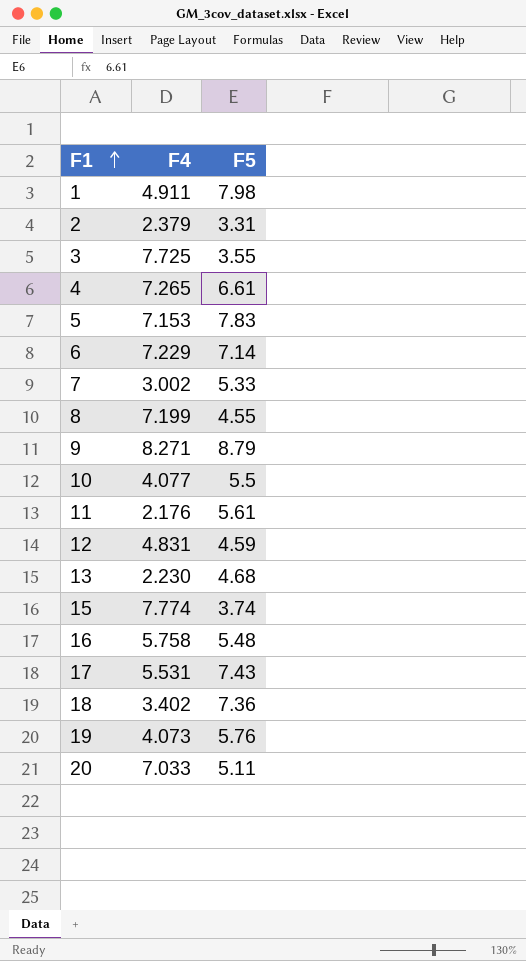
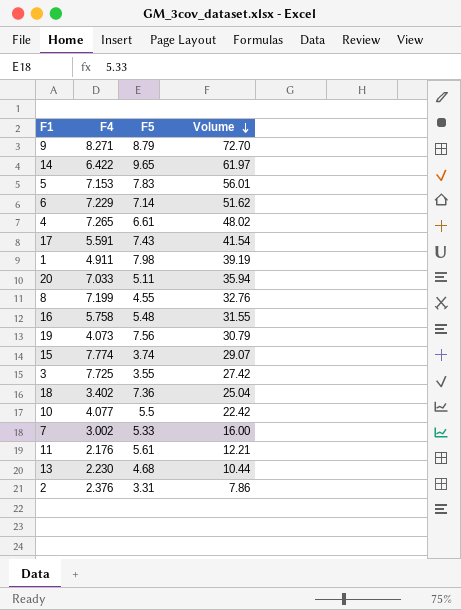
row order: F1 ascending -> Volume descending
column Volume | formula: none -> [F4] * [F5]
row 12: 4.831 | 4.59 -> none
row 14: none -> 6.422 | 9.65 | 61.97
17 | F4: 5.531 -> 5.591
19 | F5: 5.76 -> 7.56
2 | F4: 2.379 -> 2.376

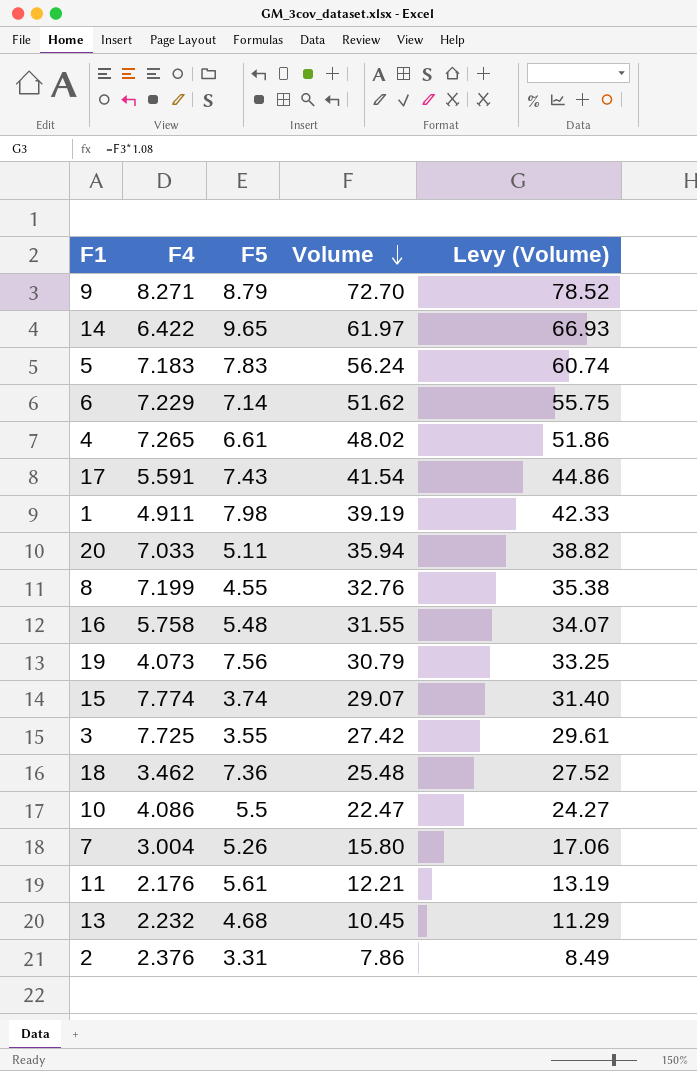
column Levy (Volume) | formula: none -> [Volume] * 1.08
5 | F4: 7.153 -> 7.183
5 | Volume: 56.01 -> 56.24
18 | F4: 3.402 -> 3.462
18 | Volume: 25.04 -> 25.48
10 | F4: 4.077 -> 4.086
10 | Volume: 22.42 -> 22.47
7 | F4: 3.002 -> 3.004
7 | F5: 5.33 -> 5.26
7 | Volume: 16.00 -> 15.80
13 | F4: 2.230 -> 2.232
13 | Volume: 10.44 -> 10.45

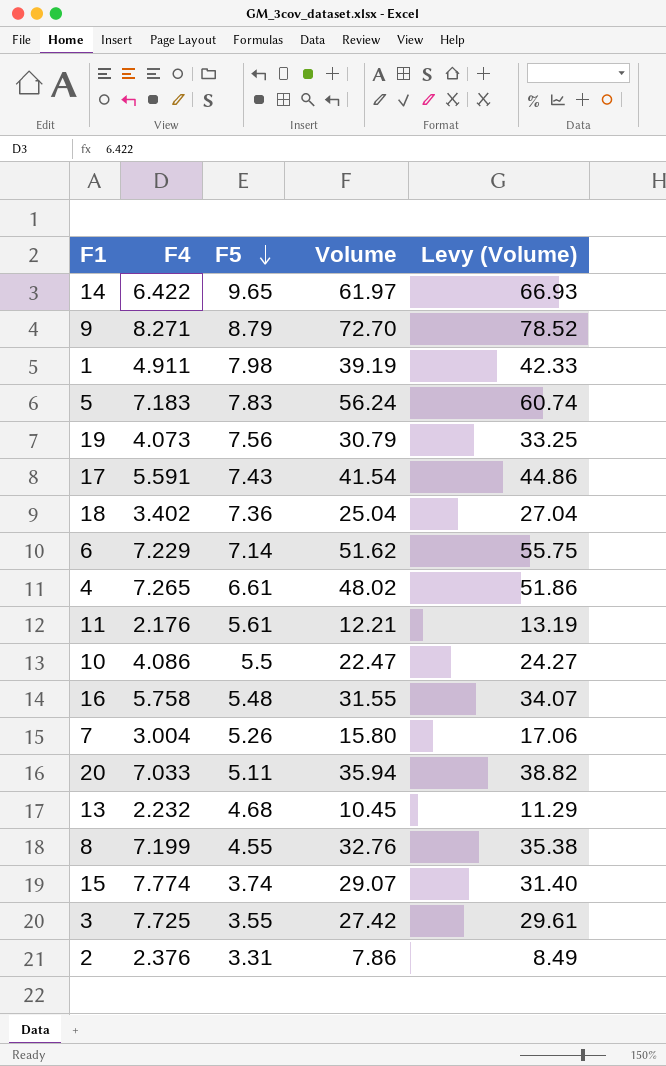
row order: Volume descending -> F5 descending
18 | F4: 3.462 -> 3.402
18 | Volume: 25.48 -> 25.04
18 | Levy (Volume): 27.52 -> 27.04

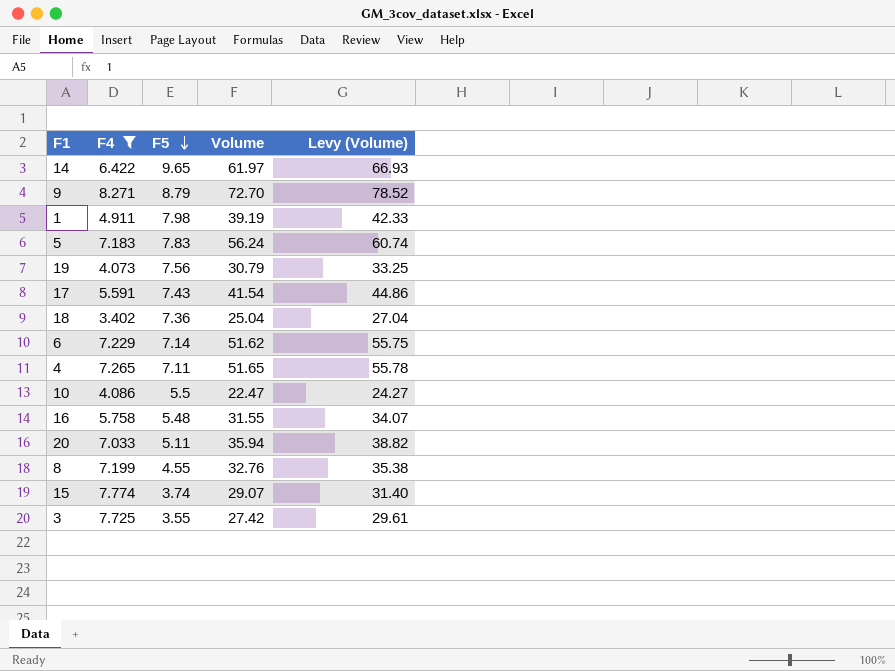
filter: none -> F4 >= 3.402
4 | F5: 6.61 -> 7.11
4 | Volume: 48.02 -> 51.65
4 | Levy (Volume): 51.86 -> 55.78

